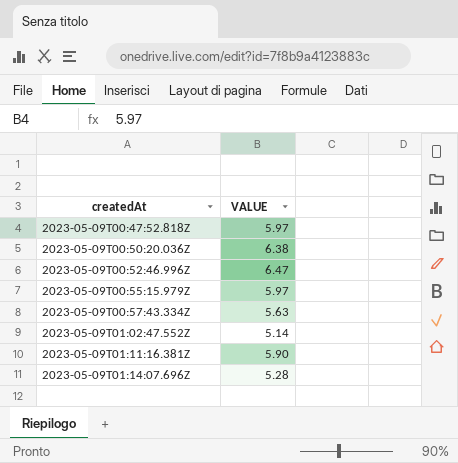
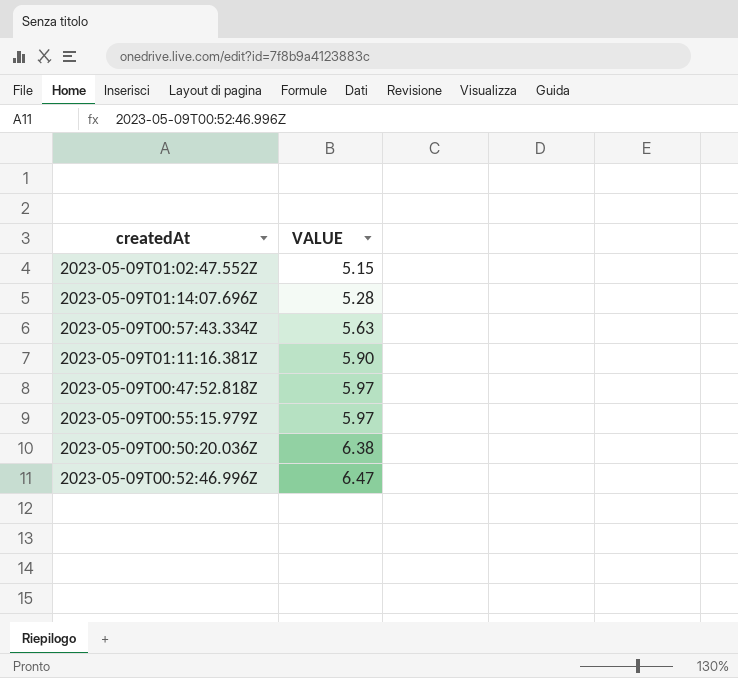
row order: createdAt ascending -> VALUE ascending
2023-05-09T01:02:47.552Z | VALUE: 5.14 -> 5.15

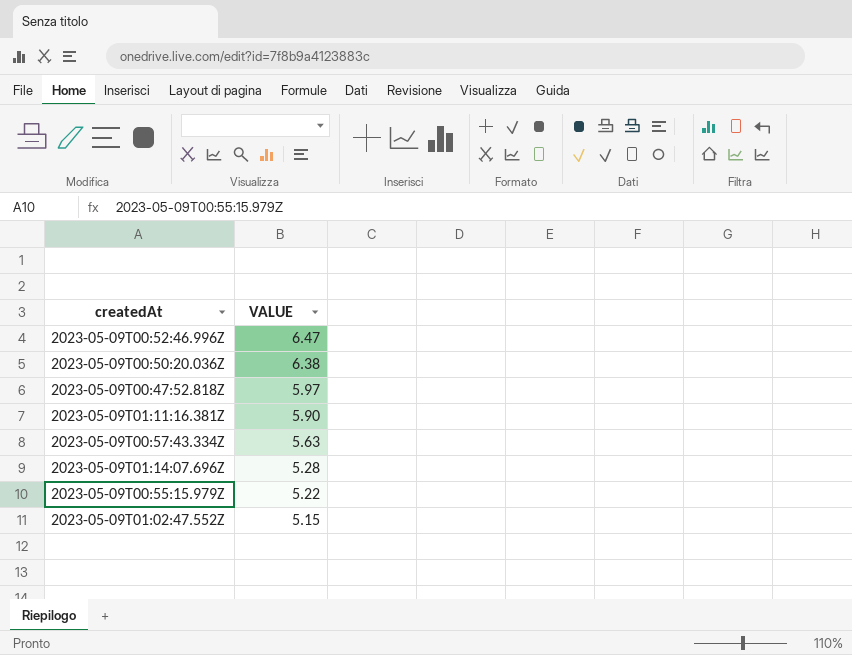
row order: VALUE ascending -> VALUE descending
2023-05-09T00:55:15.979Z | VALUE: 5.97 -> 5.22

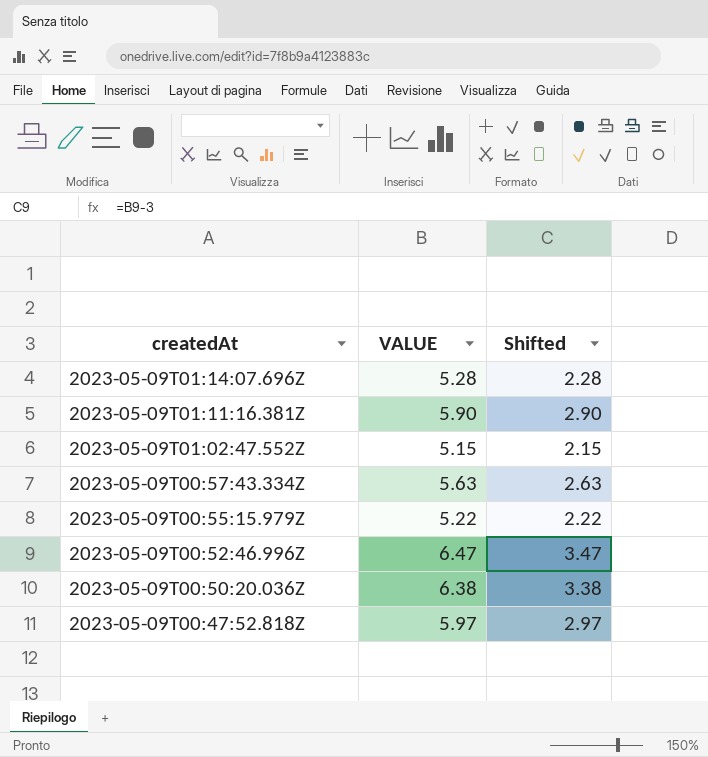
row order: VALUE descending -> createdAt descending
column Shifted | formula: none -> [VALUE] - 3

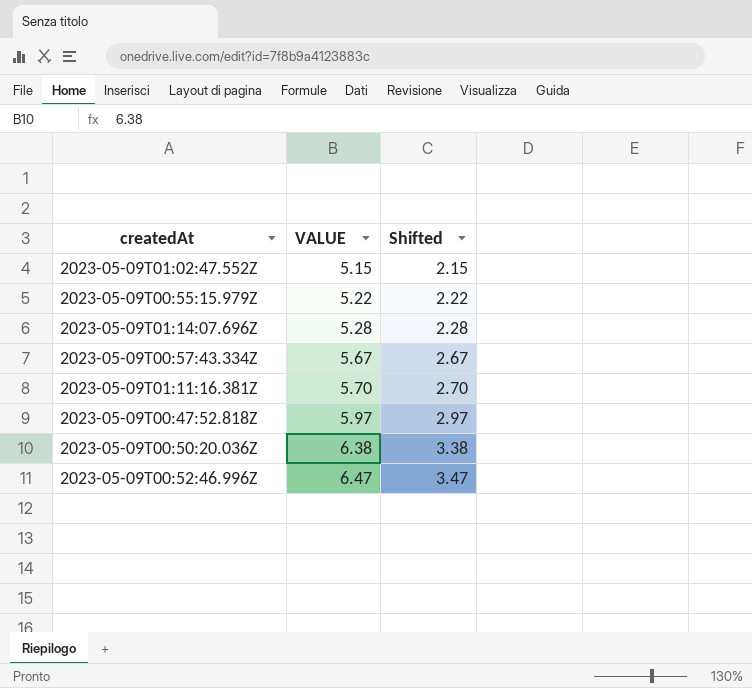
row order: createdAt descending -> VALUE ascending
2023-05-09T00:57:43.334Z | VALUE: 5.63 -> 5.67
2023-05-09T00:57:43.334Z | Shifted: 2.63 -> 2.67
2023-05-09T01:11:16.381Z | VALUE: 5.90 -> 5.70
2023-05-09T01:11:16.381Z | Shifted: 2.90 -> 2.70

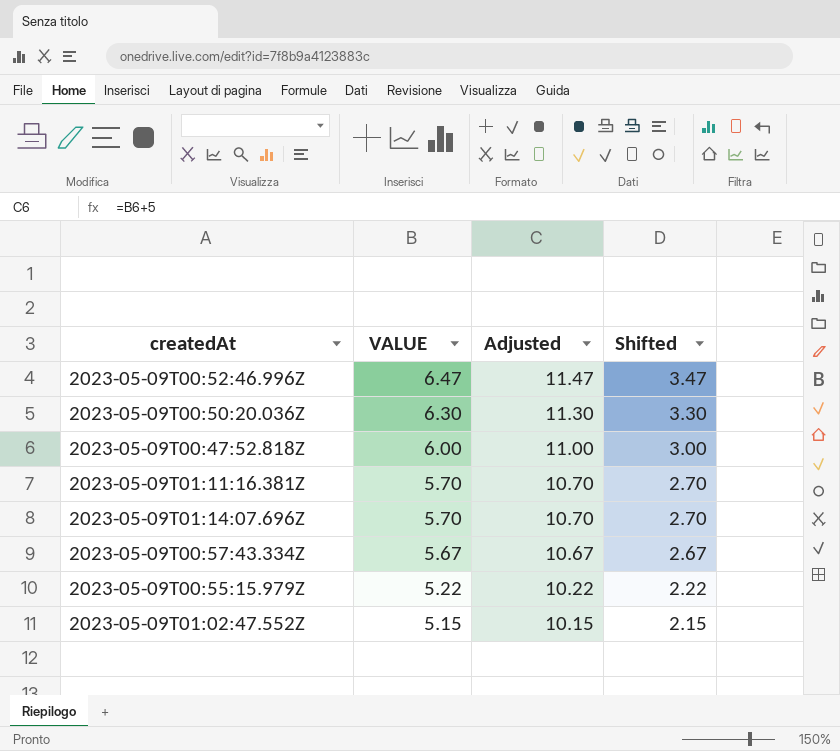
row order: VALUE ascending -> VALUE descending
column Adjusted | formula: none -> [VALUE] + 5
2023-05-09T00:50:20.036Z | VALUE: 6.38 -> 6.30
2023-05-09T00:50:20.036Z | Shifted: 3.38 -> 3.30
2023-05-09T00:47:52.818Z | VALUE: 5.97 -> 6.00
2023-05-09T00:47:52.818Z | Shifted: 2.97 -> 3.00
2023-05-09T01:14:07.696Z | VALUE: 5.28 -> 5.70
2023-05-09T01:14:07.696Z | Shifted: 2.28 -> 2.70

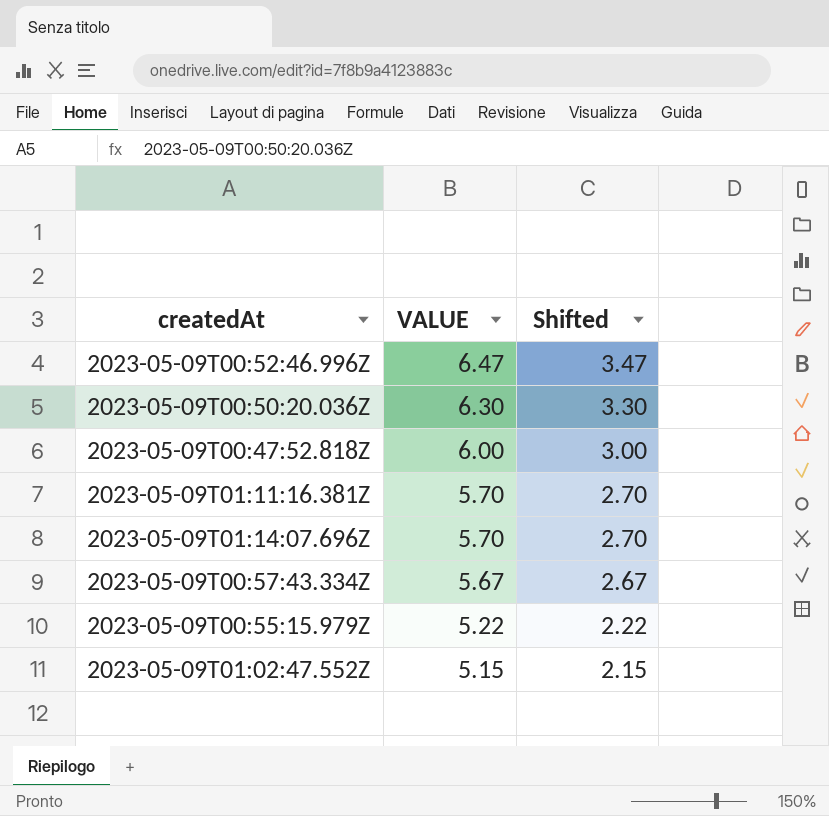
column Adjusted | formula: [VALUE] + 5 -> none

